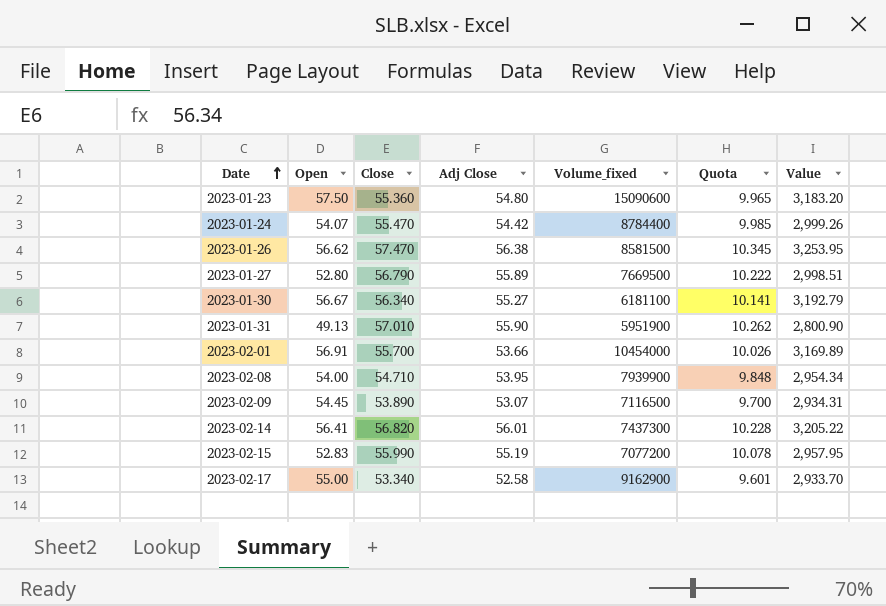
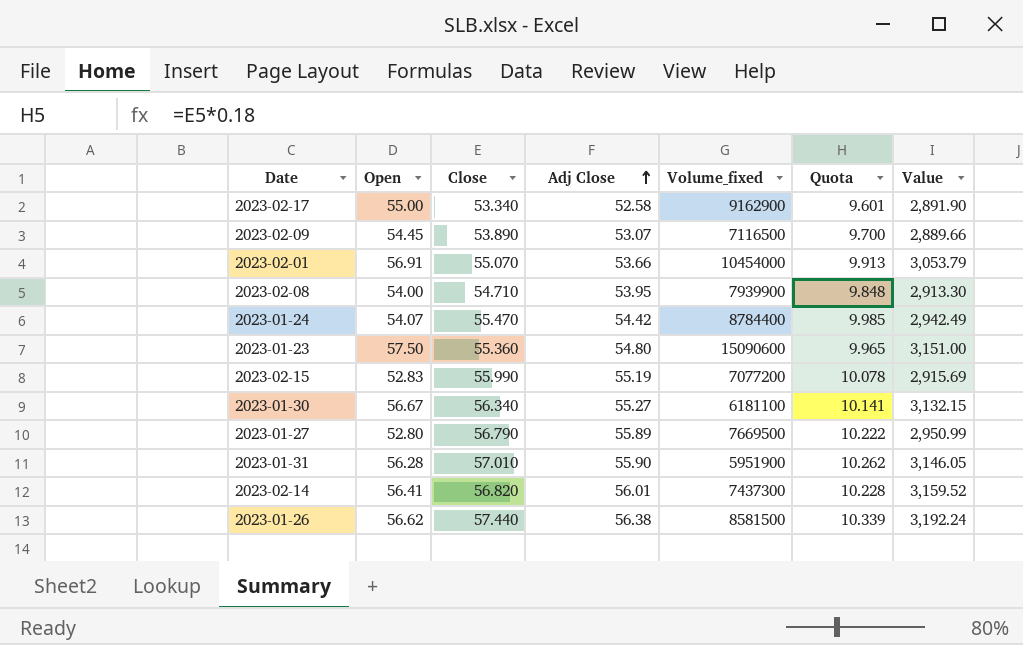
row order: Date ascending -> Adj Close ascending
column Value | formula: [Open] * [Close] -> [Open] * [Adj Close]
2023-02-01 | Close: 55.700 -> 55.070
2023-02-01 | Quota: 10.026 -> 9.913
2023-01-31 | Open: 49.13 -> 56.28
2023-01-26 | Close: 57.470 -> 57.440
2023-01-26 | Quota: 10.345 -> 10.339

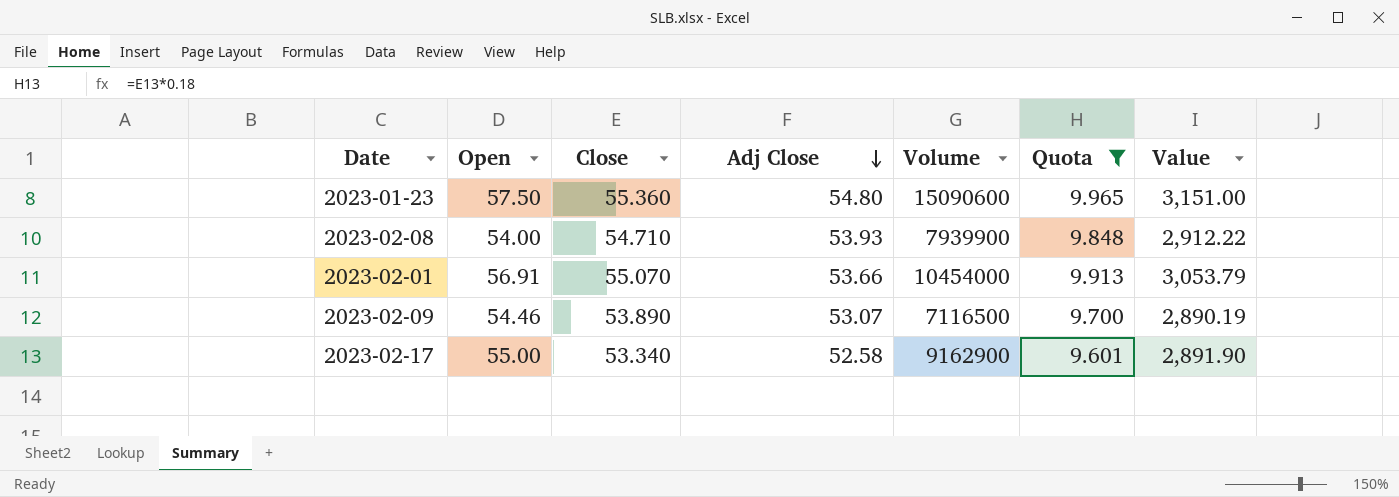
filter: none -> Quota <= 9.965
row order: Adj Close ascending -> Adj Close descending
column name: Volume_fixed -> Volume
2023-02-08 | Adj Close: 53.95 -> 53.93
2023-02-08 | Value: 2,913.30 -> 2,912.22
2023-02-09 | Open: 54.45 -> 54.46
2023-02-09 | Value: 2,889.66 -> 2,890.19

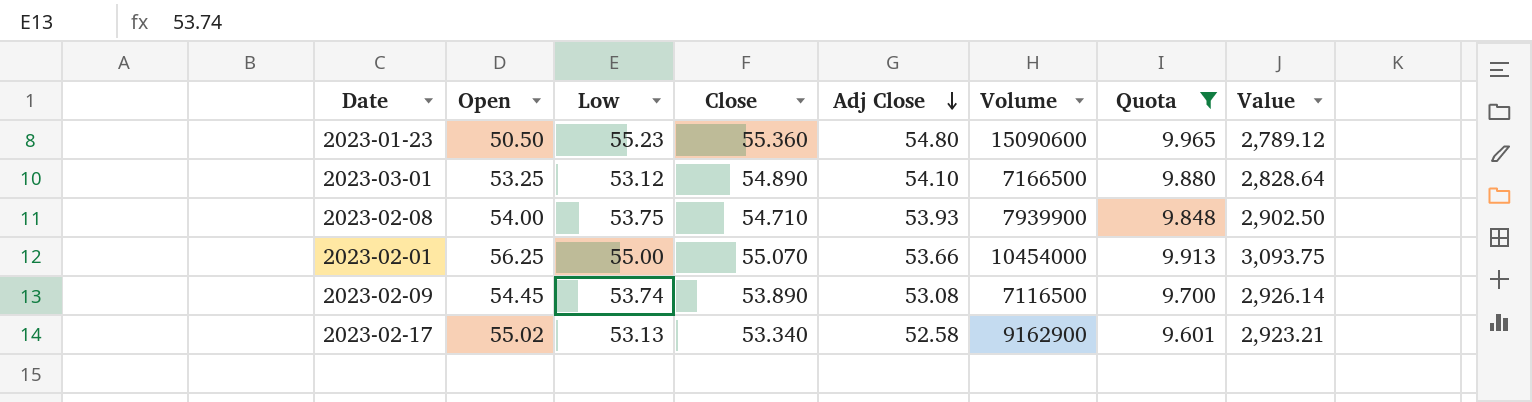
column Low | position: none -> 3
column Value | formula: [Open] * [Adj Close] -> [Open] * [Low]
2023-01-23 | Open: 57.50 -> 50.50
row 2023-03-01: none -> 53.25 | 53.12 | 54.890 | 54.10 | 7166500 | 9.880 | 2,828.64
2023-02-01 | Open: 56.91 -> 56.25
2023-02-09 | Open: 54.46 -> 54.45
2023-02-09 | Adj Close: 53.07 -> 53.08
2023-02-17 | Open: 55.00 -> 55.02

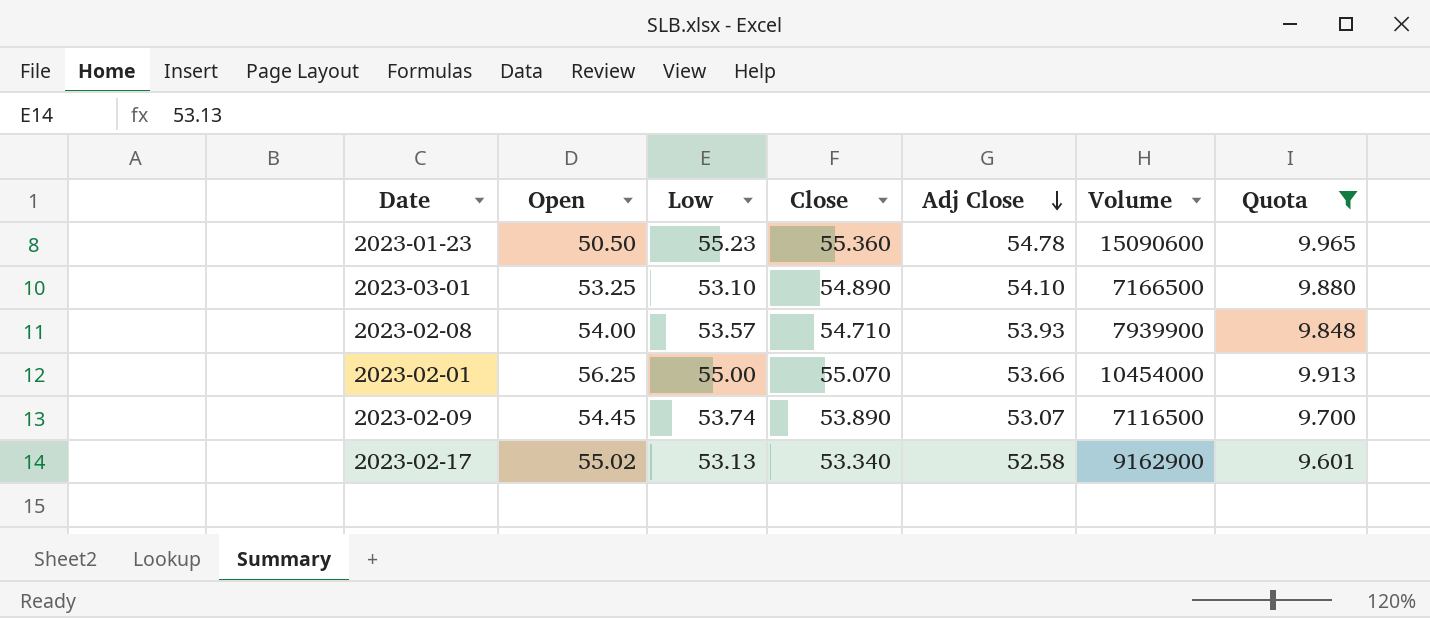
column Value | formula: [Open] * [Low] -> none
2023-01-23 | Adj Close: 54.80 -> 54.78
2023-03-01 | Low: 53.12 -> 53.10
2023-02-08 | Low: 53.75 -> 53.57
2023-02-09 | Adj Close: 53.08 -> 53.07

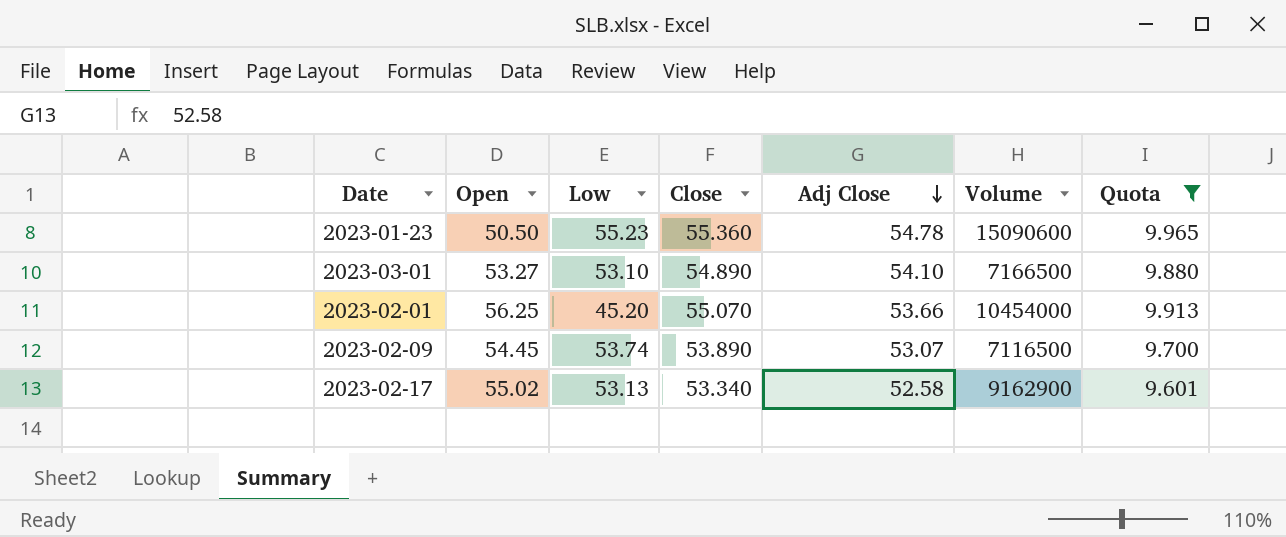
row 2023-02-08: 54.00 | 53.57 | 54.710 | 53.93 | 7939900 | 9.848 -> none
2023-03-01 | Open: 53.25 -> 53.27
2023-02-01 | Low: 55.00 -> 45.20

